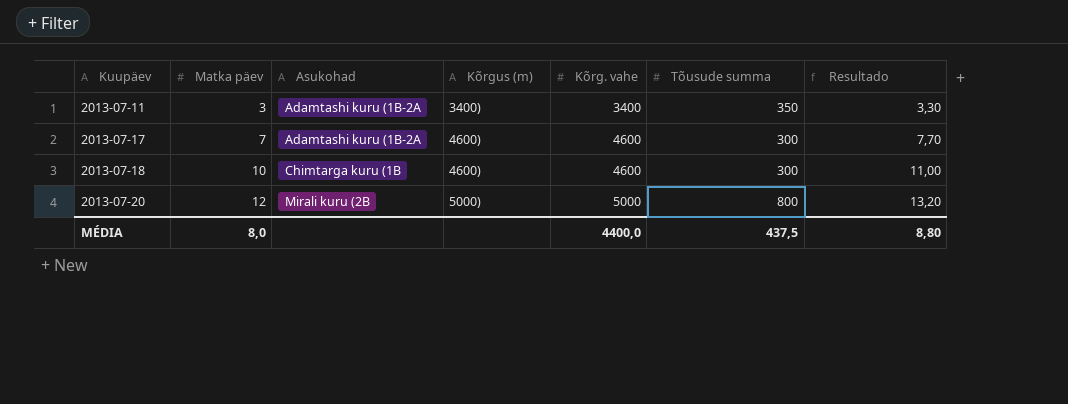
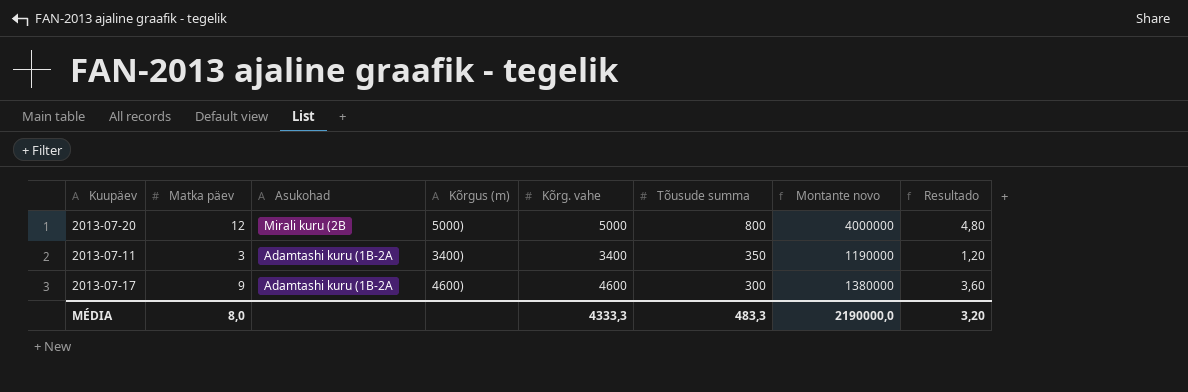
row order: Kuupäev ascending -> Asukohad descending
column Montante novo | formula: none -> [Kõrg. vahe] * [Tõusude summa]
column Resultado | formula: [Matka päev] * 1,1 -> [Matka päev] * 0,4
row 2013-07-18: 10 | Chimtarga kuru (1B | 4600) | 4600 | 300 | 11,00 -> none
2013-07-17 | Matka päev: 7 -> 9
MÉDIA | Kõrg. vahe: 4400,0 -> 4333,3
MÉDIA | Tõusude summa: 437,5 -> 483,3
MÉDIA | Resultado: 8,80 -> 3,20

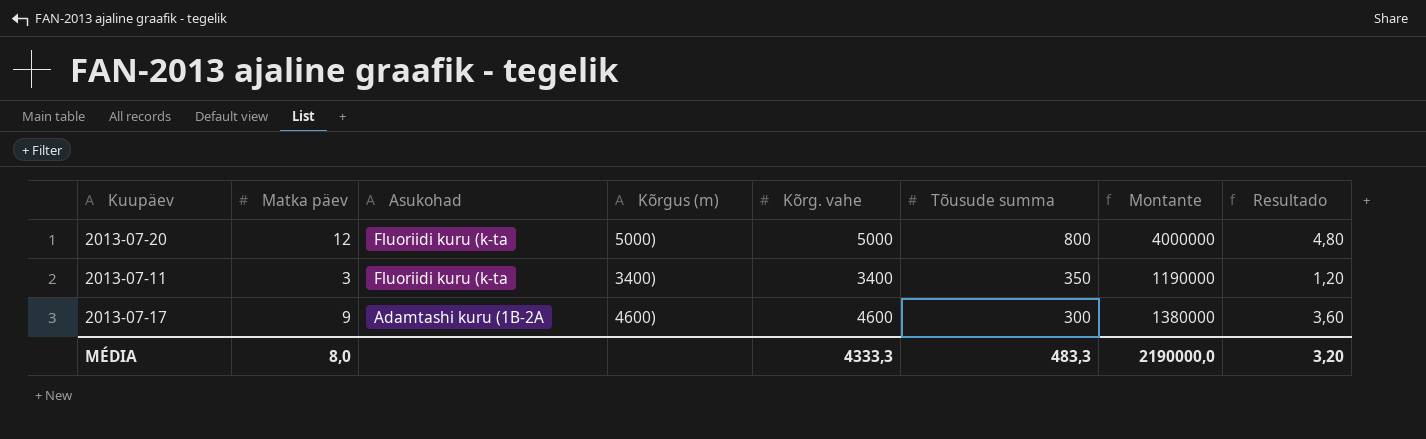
column name: Montante novo -> Montante
2013-07-20 | Asukohad: Mirali kuru (2B -> Fluoriidi kuru (k-ta
2013-07-11 | Asukohad: Adamtashi kuru (1B-2A -> Fluoriidi kuru (k-ta

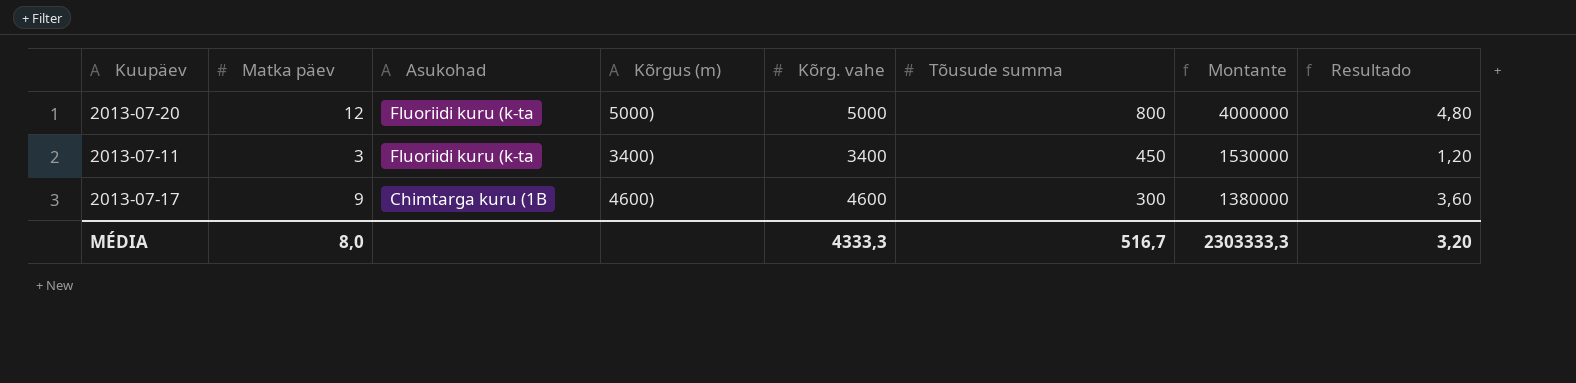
2013-07-11 | Tõusude summa: 350 -> 450
2013-07-11 | Montante: 1190000 -> 1530000
2013-07-17 | Asukohad: Adamtashi kuru (1B-2A -> Chimtarga kuru (1B
MÉDIA | Tõusude summa: 483,3 -> 516,7
MÉDIA | Montante: 2190000,0 -> 2303333,3

